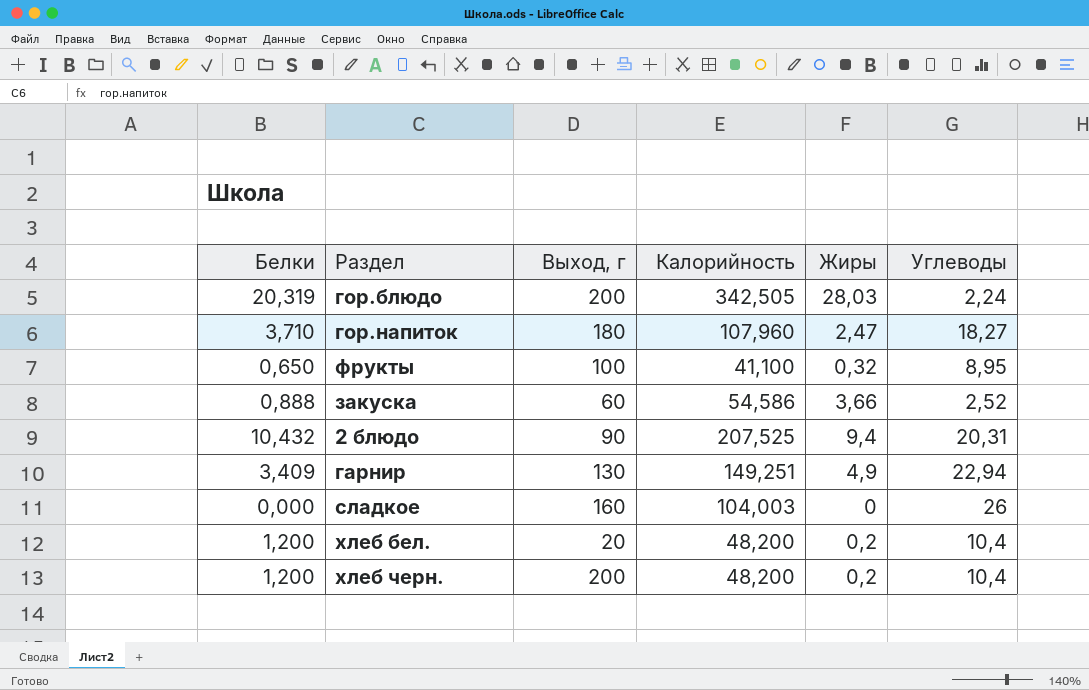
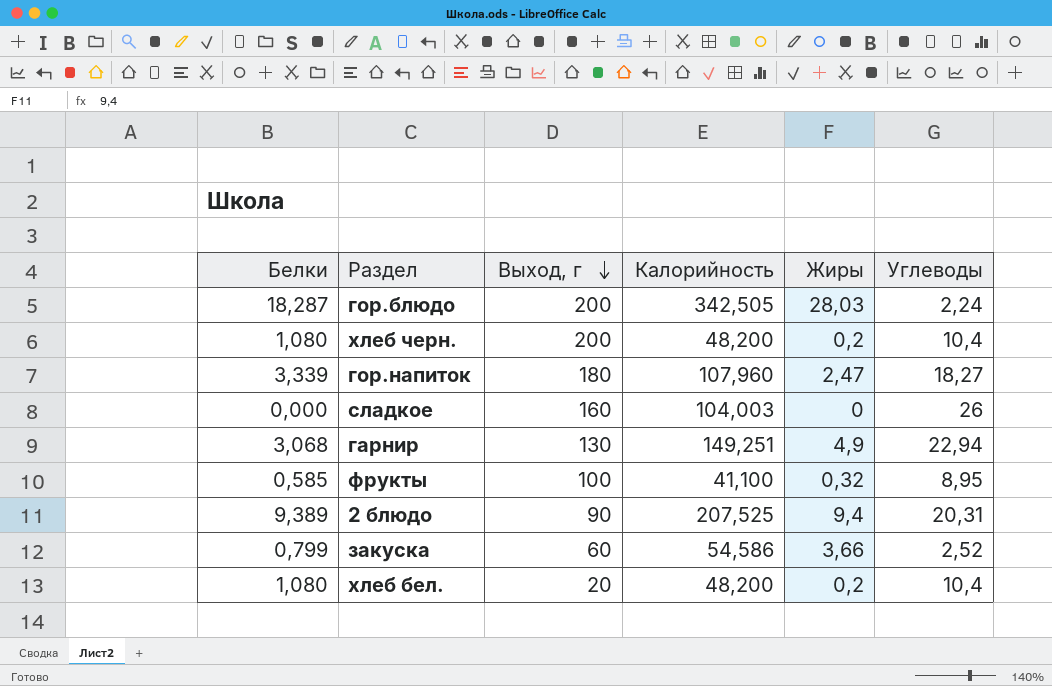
row order: none -> Выход, г descending
гор.блюдо | Белки: 20,319 -> 18,287
хлеб черн. | Белки: 1,200 -> 1,080
гор.напиток | Белки: 3,710 -> 3,339
гарнир | Белки: 3,409 -> 3,068
фрукты | Белки: 0,650 -> 0,585
2 блюдо | Белки: 10,432 -> 9,389
закуска | Белки: 0,888 -> 0,799
хлеб бел. | Белки: 1,200 -> 1,080

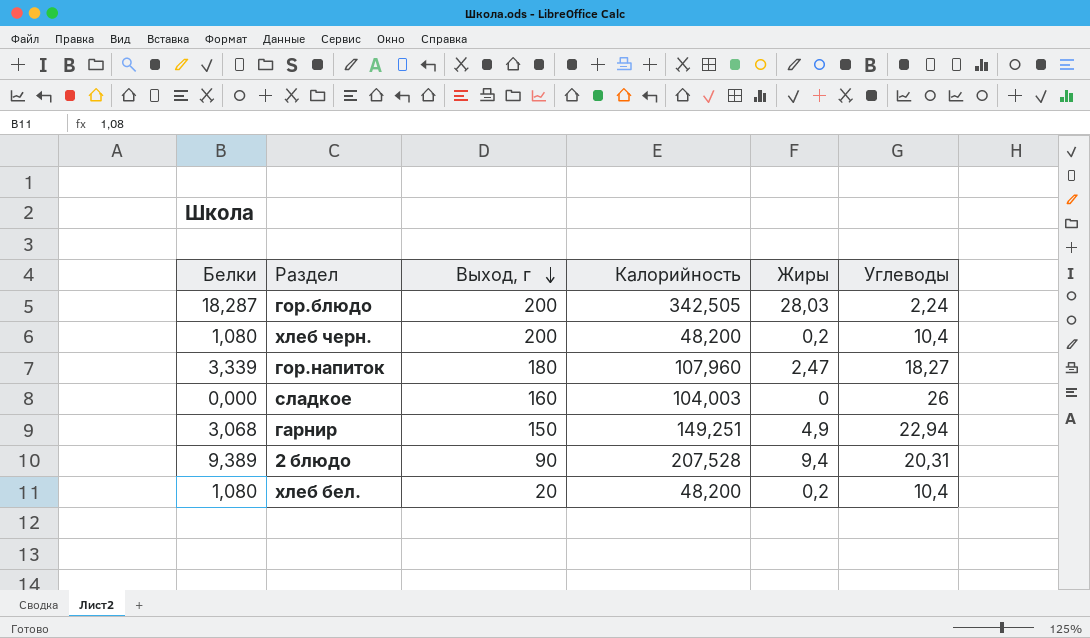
row фрукты: 0,585 | 100 | 41,100 | 0,32 | 8,95 -> none
row закуска: 0,799 | 60 | 54,586 | 3,66 | 2,52 -> none
гарнир | Выход, г: 130 -> 150
2 блюдо | Калорийность: 207,525 -> 207,528

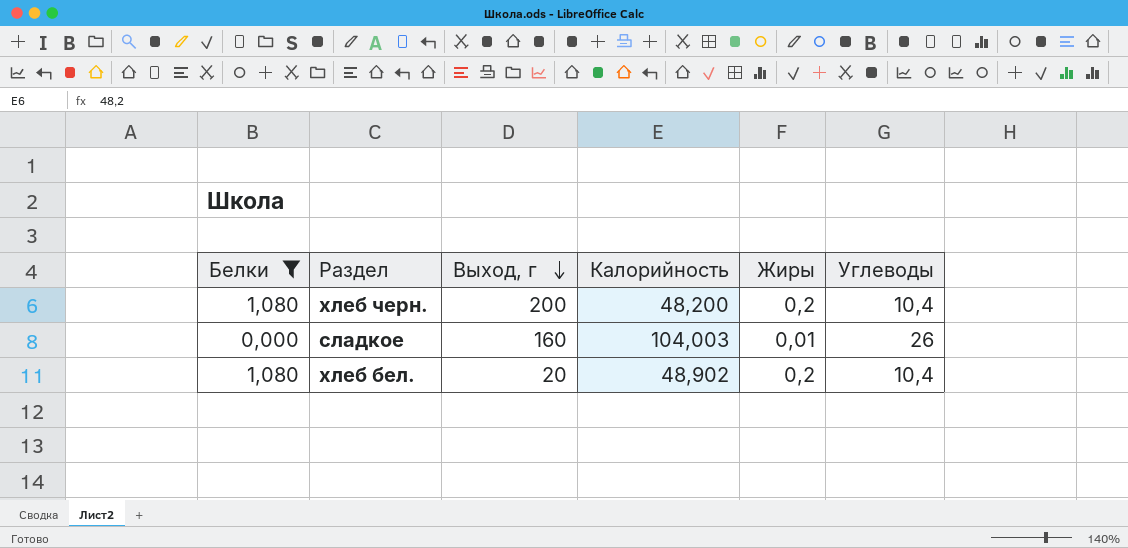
filter: none -> Белки <= 1,080
сладкое | Жиры: 0 -> 0,01
хлеб бел. | Калорийность: 48,200 -> 48,902

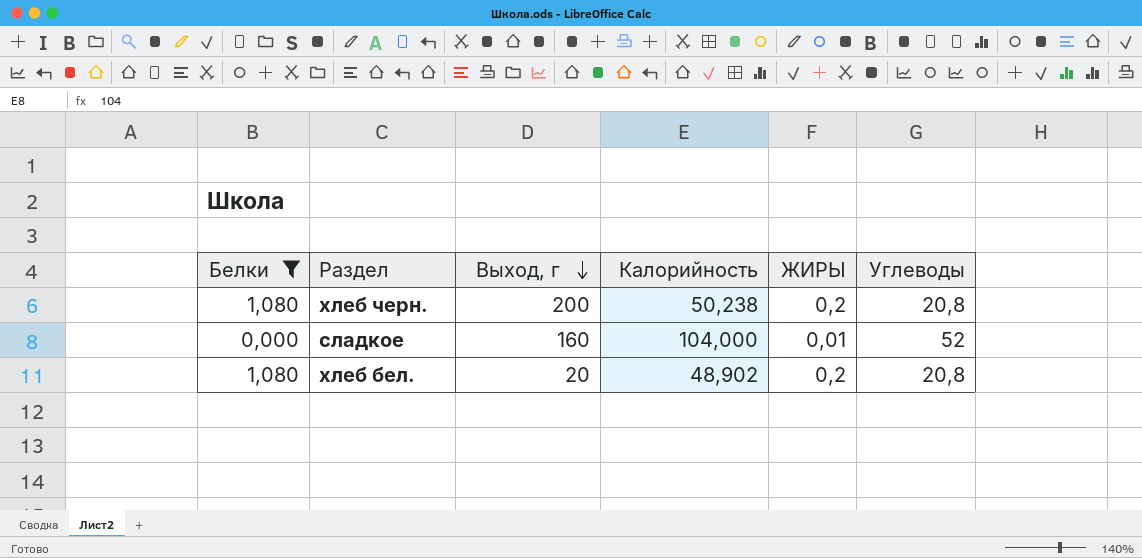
column name: Жиры -> ЖИРЫ
хлеб черн. | Калорийность: 48,200 -> 50,238
хлеб черн. | Углеводы: 10,4 -> 20,8
сладкое | Калорийность: 104,003 -> 104,000
сладкое | Углеводы: 26 -> 52
хлеб бел. | Углеводы: 10,4 -> 20,8

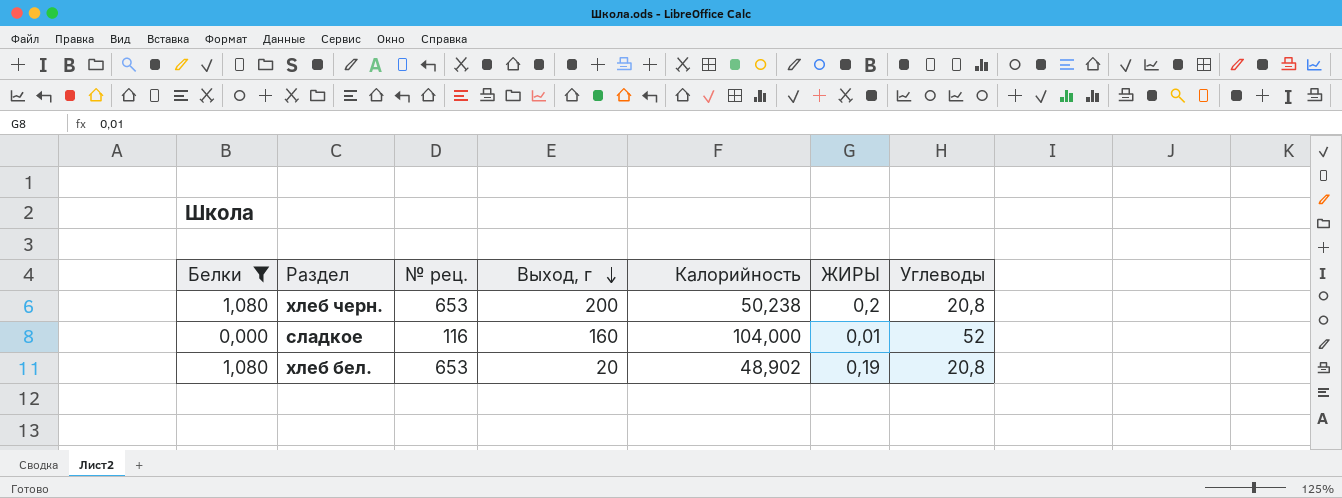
column № рец. | position: none -> 3
хлеб бел. | ЖИРЫ: 0,2 -> 0,19

